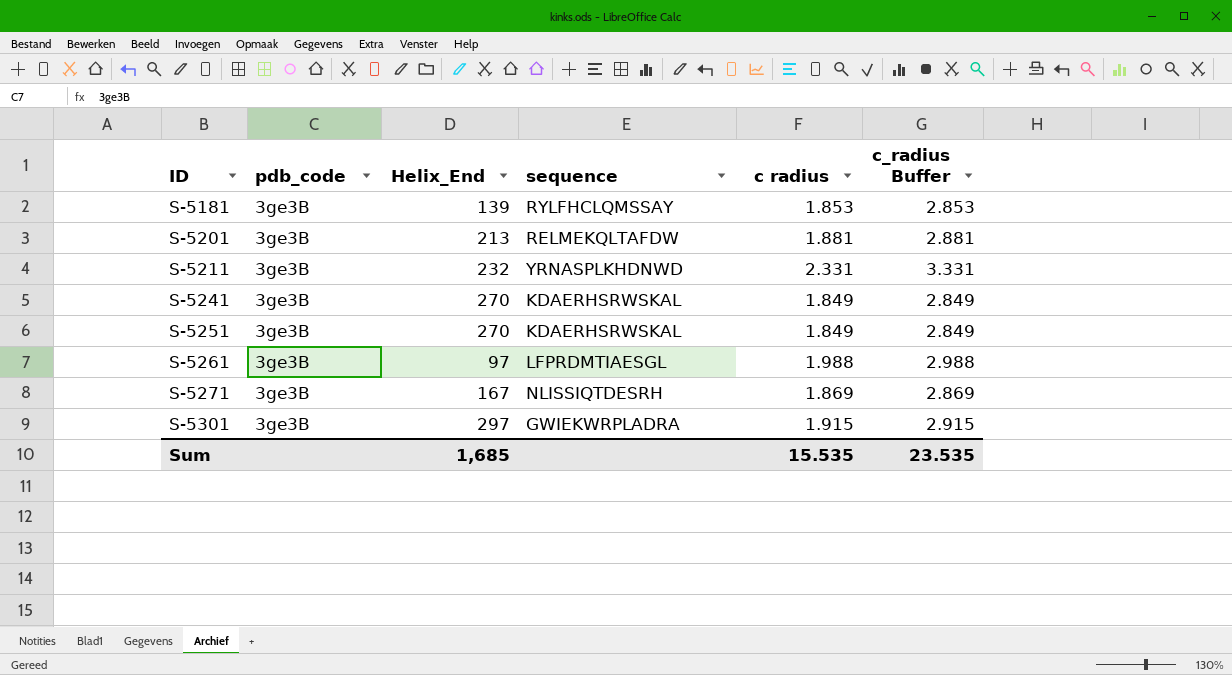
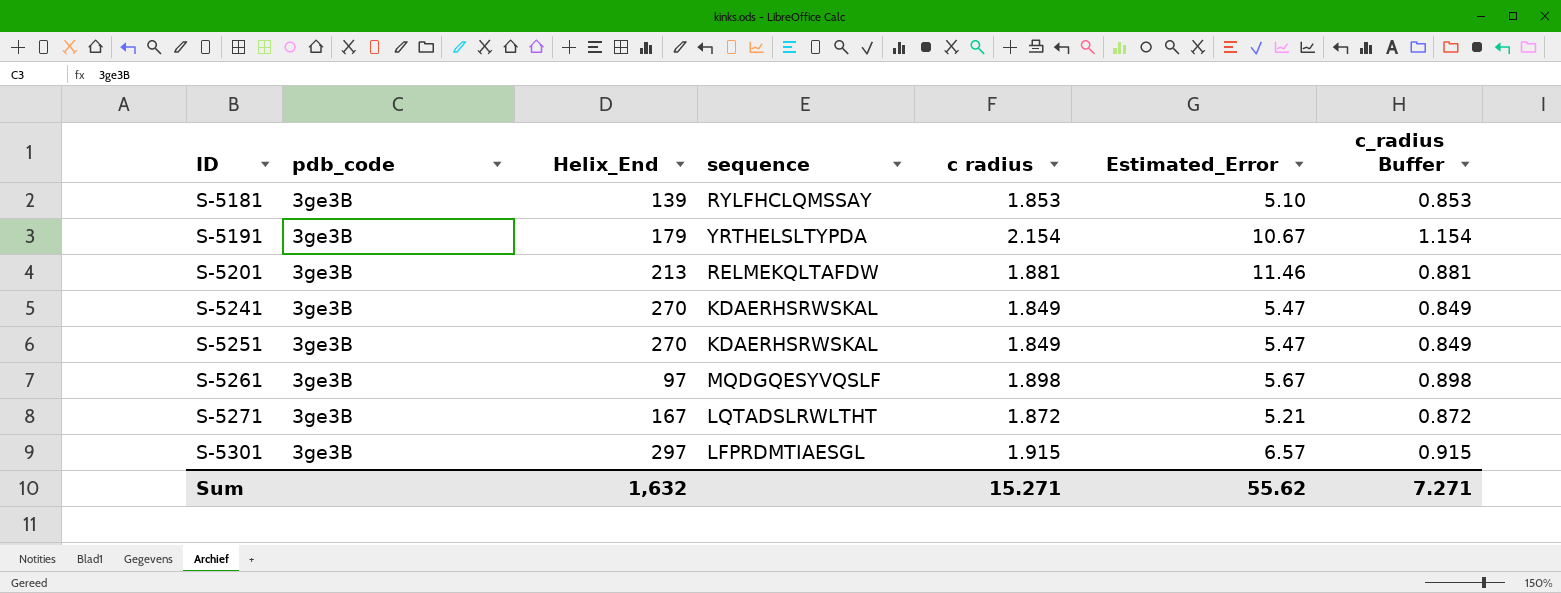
column Estimated_Error | position: none -> 6
column c_radius Buffer | formula: [c radius] + 1 -> [c radius] - 1
row S-5211: 3ge3B | 232 | YRNASPLKHDNWD | 2.331 | 3.331 -> none
row S-5191: none -> 3ge3B | 179 | YRTHELSLTYPDA | 2.154 | 10.67 | 1.154
S-5261 | sequence: LFPRDMTIAESGL -> MQDGQESYVQSLF
S-5261 | c radius: 1.988 -> 1.898
S-5271 | sequence: NLISSIQTDESRH -> LQTADSLRWLTHT
S-5271 | c radius: 1.869 -> 1.872
S-5301 | sequence: GWIEKWRPLADRA -> LFPRDMTIAESGL
Sum | Helix_End: 1,685 -> 1,632
Sum | c radius: 15.535 -> 15.271
Sum | c_radius Buffer: 23.535 -> 7.271

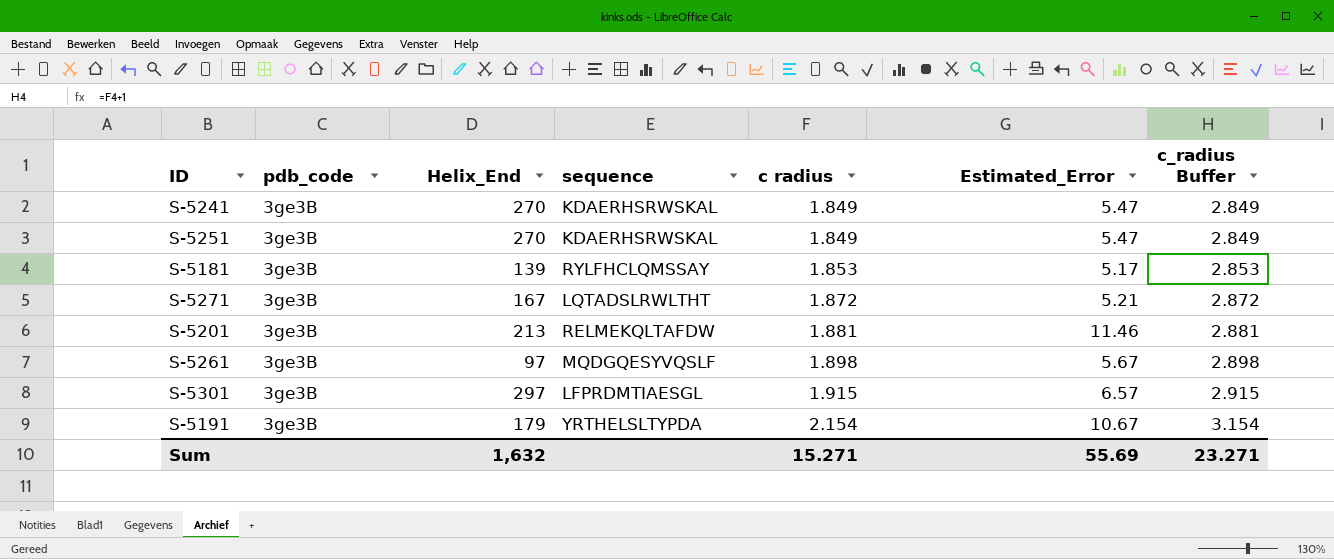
row order: ID ascending -> c radius ascending
column c_radius Buffer | formula: [c radius] - 1 -> [c radius] + 1
S-5181 | Estimated_Error: 5.10 -> 5.17
Sum | Estimated_Error: 55.62 -> 55.69
Sum | c_radius Buffer: 7.271 -> 23.271

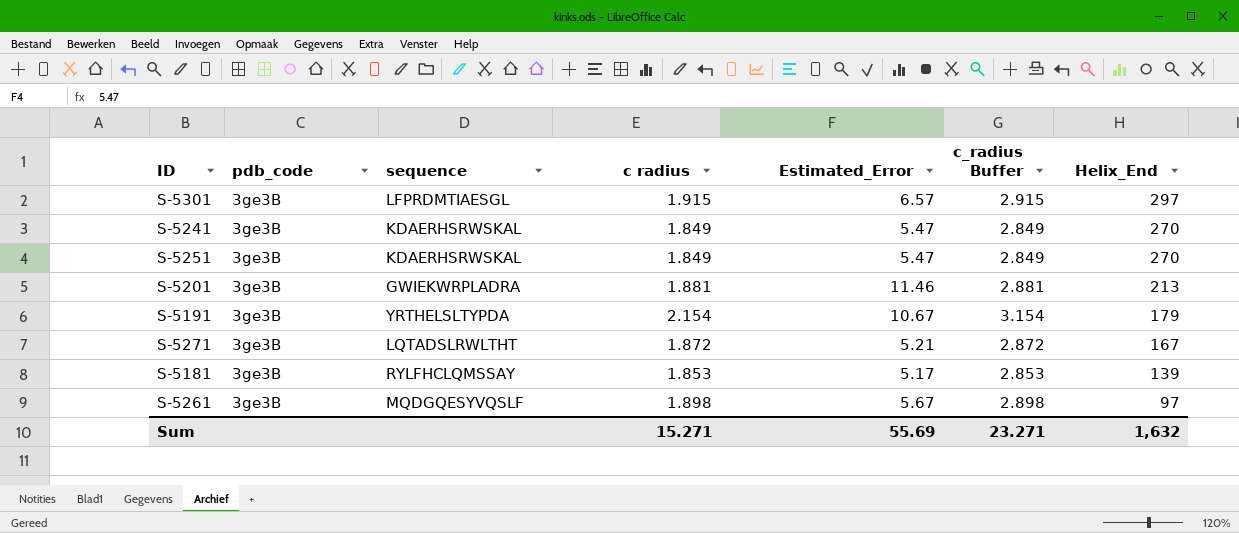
row order: c radius ascending -> Helix_End descending
column Helix_End | position: 3 -> 7
S-5201 | sequence: RELMEKQLTAFDW -> GWIEKWRPLADRA

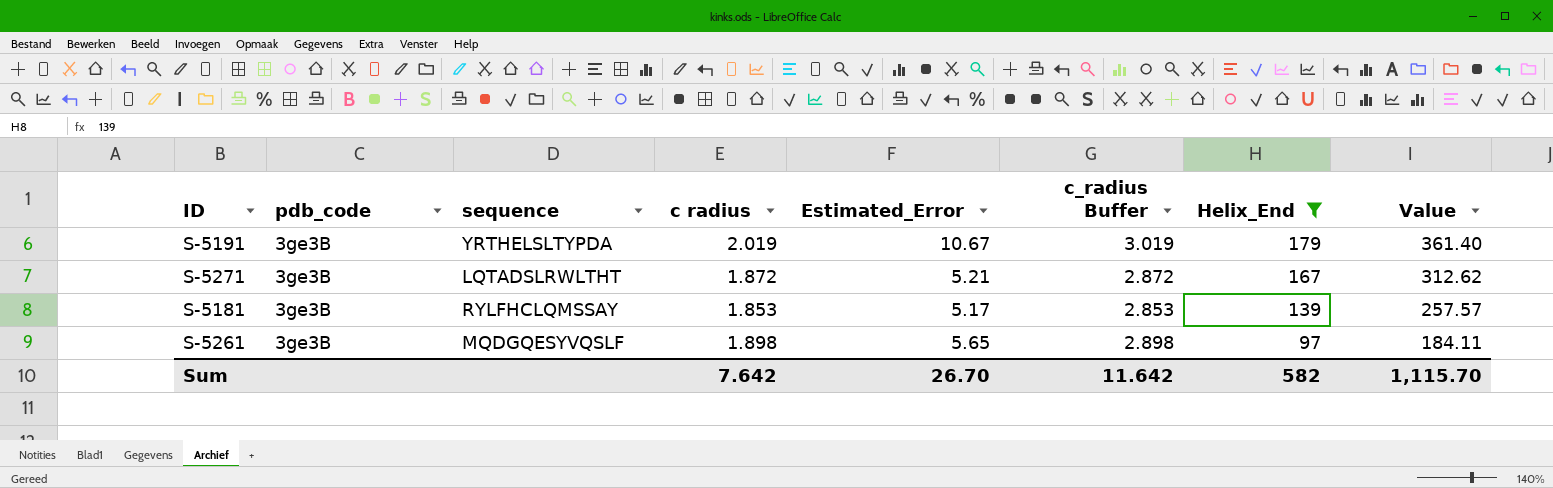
filter: none -> Helix_End <= 179
column Value | formula: none -> [c radius] * [Helix_End]
S-5191 | c radius: 2.154 -> 2.019
S-5191 | c_radius Buffer: 3.154 -> 3.019
S-5261 | Estimated_Error: 5.67 -> 5.65
Sum | c radius: 15.271 -> 7.642
Sum | Estimated_Error: 55.69 -> 26.70
Sum | c_radius Buffer: 23.271 -> 11.642
Sum | Helix_End: 1,632 -> 582

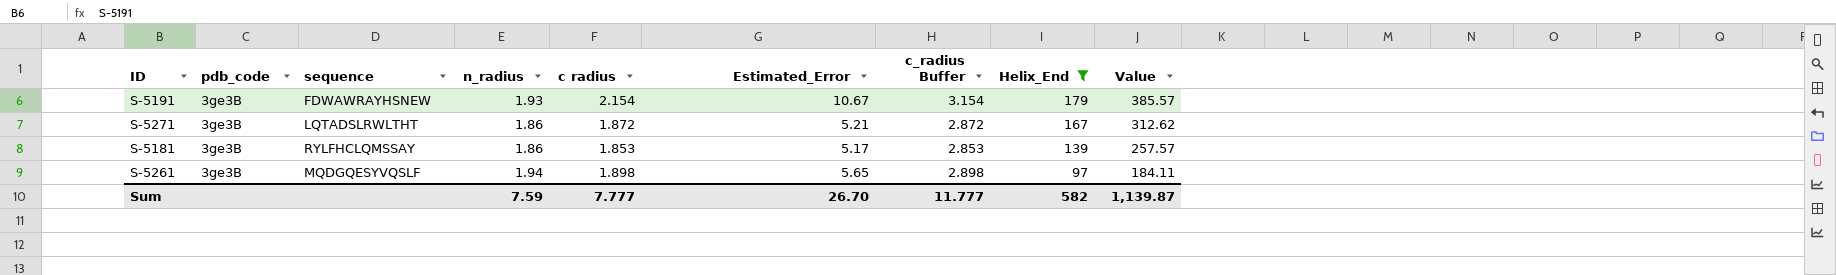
column n_radius | position: none -> 4
S-5191 | sequence: YRTHELSLTYPDA -> FDWAWRAYHSNEW
S-5191 | c radius: 2.019 -> 2.154
S-5191 | c_radius Buffer: 3.019 -> 3.154
S-5191 | Value: 361.40 -> 385.57
Sum | c radius: 7.642 -> 7.777
Sum | c_radius Buffer: 11.642 -> 11.777
Sum | Value: 1,115.70 -> 1,139.87

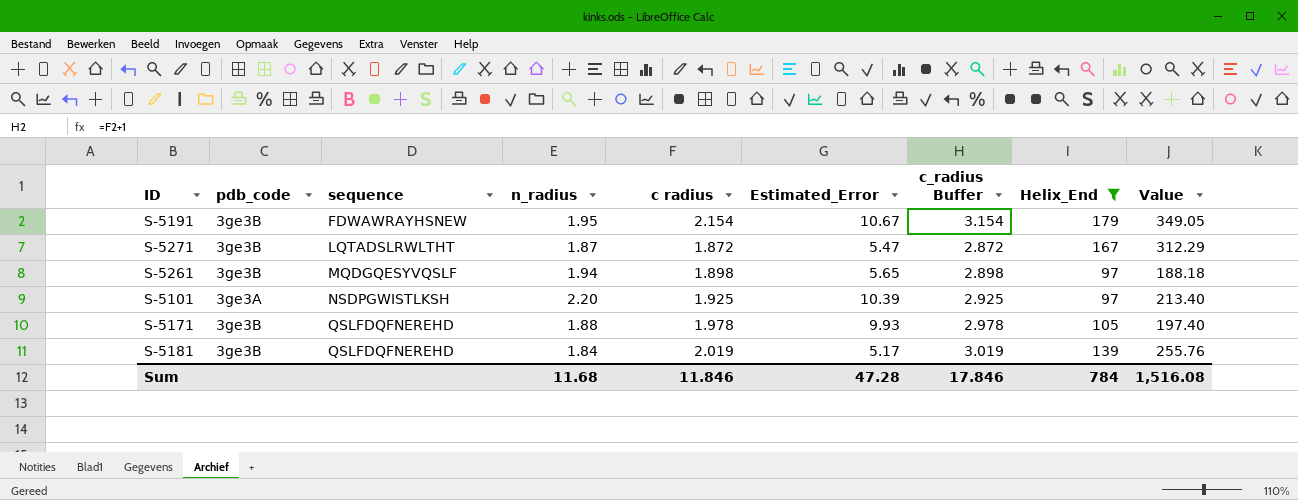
row order: Helix_End descending -> sequence ascending
column Value | formula: [c radius] * [Helix_End] -> [n_radius] * [Helix_End]
S-5191 | n_radius: 1.93 -> 1.95
S-5271 | n_radius: 1.86 -> 1.87
S-5271 | Estimated_Error: 5.21 -> 5.47
row S-5101: none -> 3ge3A | NSDPGWISTLKSH | 2.20 | 1.925 | 10.39 | 2.925 | 97 | 213.40
row S-5171: none -> 3ge3B | QSLFDQFNEREHD | 1.88 | 1.978 | 9.93 | 2.978 | 105 | 197.40
S-5181 | sequence: RYLFHCLQMSSAY -> QSLFDQFNEREHD
S-5181 | n_radius: 1.86 -> 1.84
S-5181 | c radius: 1.853 -> 2.019
S-5181 | c_radius Buffer: 2.853 -> 3.019
Sum | n_radius: 7.59 -> 11.68
Sum | c radius: 7.777 -> 11.846
Sum | Estimated_Error: 26.70 -> 47.28
Sum | c_radius Buffer: 11.777 -> 17.846
Sum | Helix_End: 582 -> 784
Sum | Value: 1,139.87 -> 1,516.08

